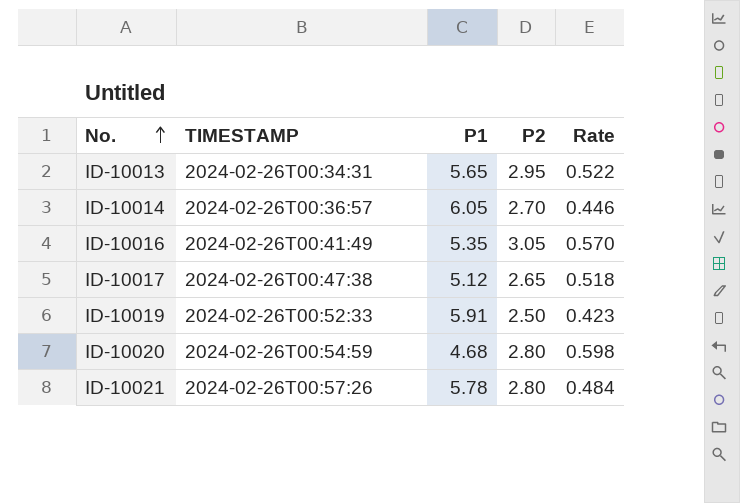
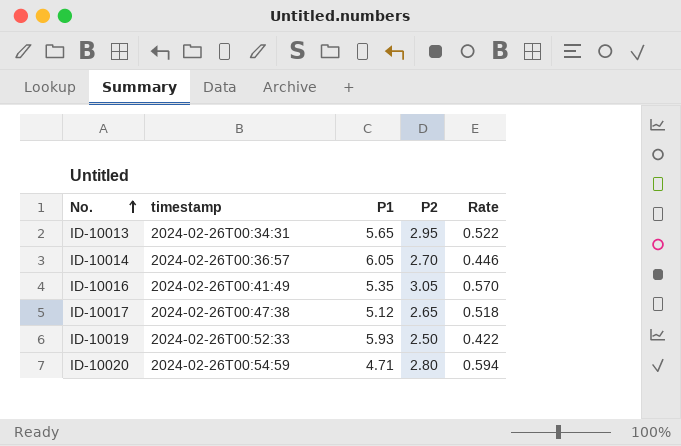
column name: TIMESTAMP -> timestamp
row ID-10021: 2024-02-26T00:57:26 | 5.78 | 2.80 | 0.484 -> none
ID-10019 | P1: 5.91 -> 5.93
ID-10019 | Rate: 0.423 -> 0.422
ID-10020 | P1: 4.68 -> 4.71
ID-10020 | Rate: 0.598 -> 0.594

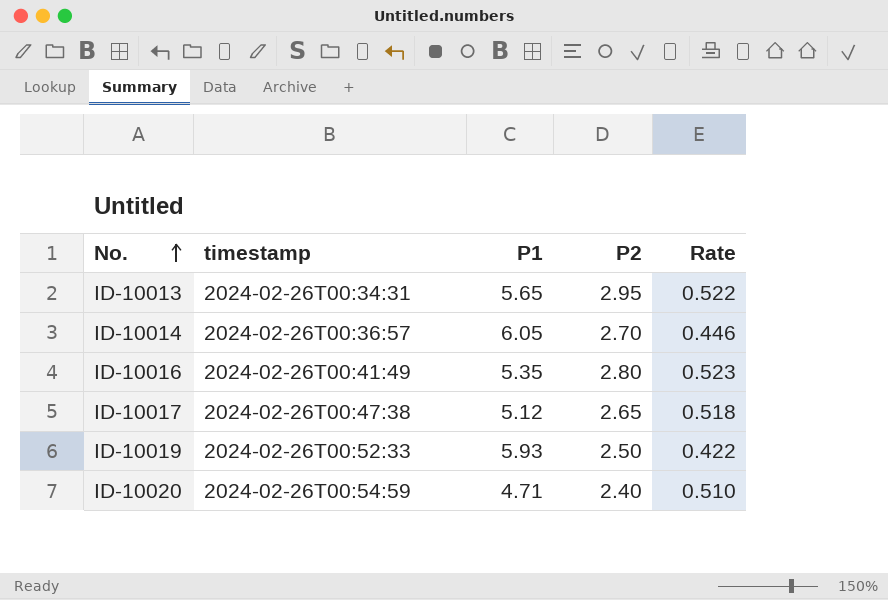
ID-10016 | P2: 3.05 -> 2.80
ID-10016 | Rate: 0.570 -> 0.523
ID-10020 | P2: 2.80 -> 2.40
ID-10020 | Rate: 0.594 -> 0.510

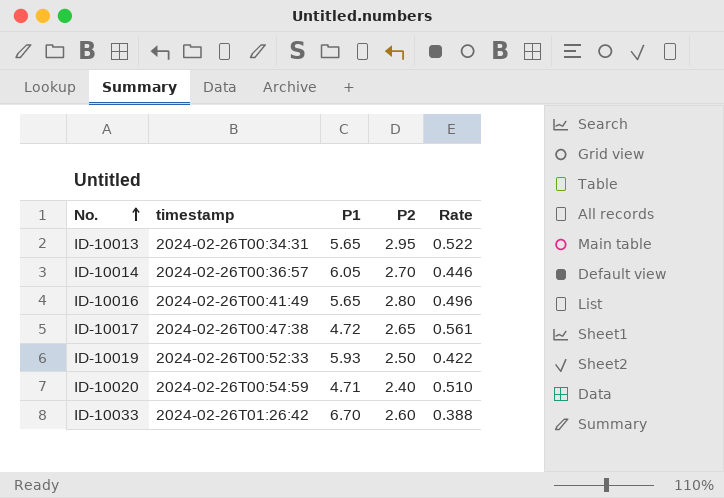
ID-10016 | P1: 5.35 -> 5.65
ID-10016 | Rate: 0.523 -> 0.496
ID-10017 | P1: 5.12 -> 4.72
ID-10017 | Rate: 0.518 -> 0.561
row ID-10033: none -> 2024-02-26T01:26:42 | 6.70 | 2.60 | 0.388

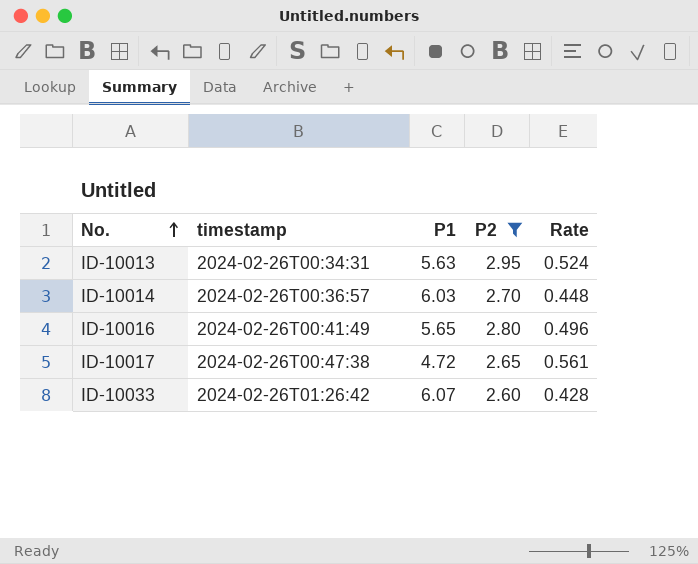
filter: none -> P2 >= 2.60
ID-10013 | P1: 5.65 -> 5.63
ID-10013 | Rate: 0.522 -> 0.524
ID-10014 | P1: 6.05 -> 6.03
ID-10014 | Rate: 0.446 -> 0.448
ID-10033 | P1: 6.70 -> 6.07
ID-10033 | Rate: 0.388 -> 0.428

